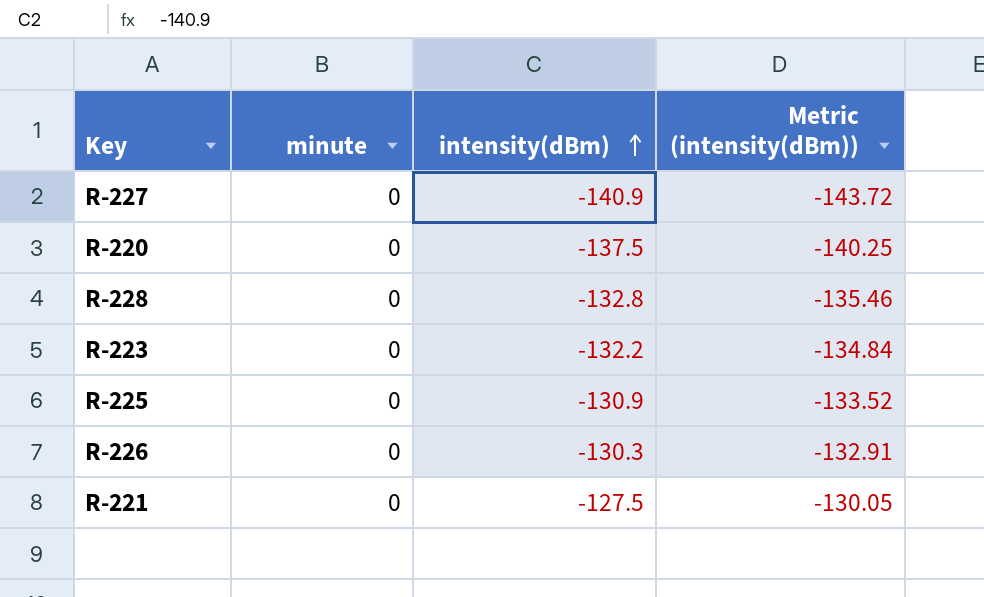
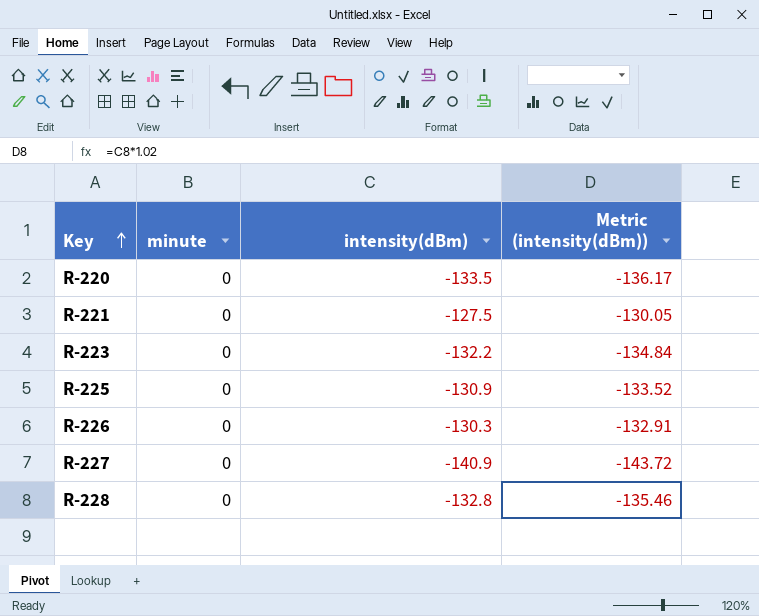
row order: intensity(dBm) ascending -> Key ascending
R-220 | intensity(dBm): -137.5 -> -133.5
R-220 | Metric (intensity(dBm)): -140.25 -> -136.17

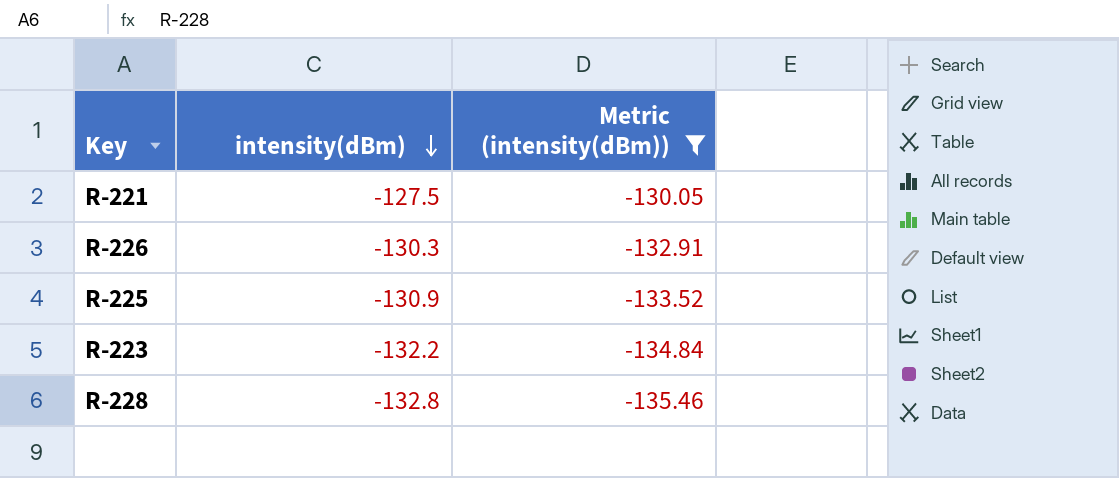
filter: none -> Metric (intensity(dBm)) >= -135.46
row order: Key ascending -> intensity(dBm) descending
column minute | position: 2 -> none

